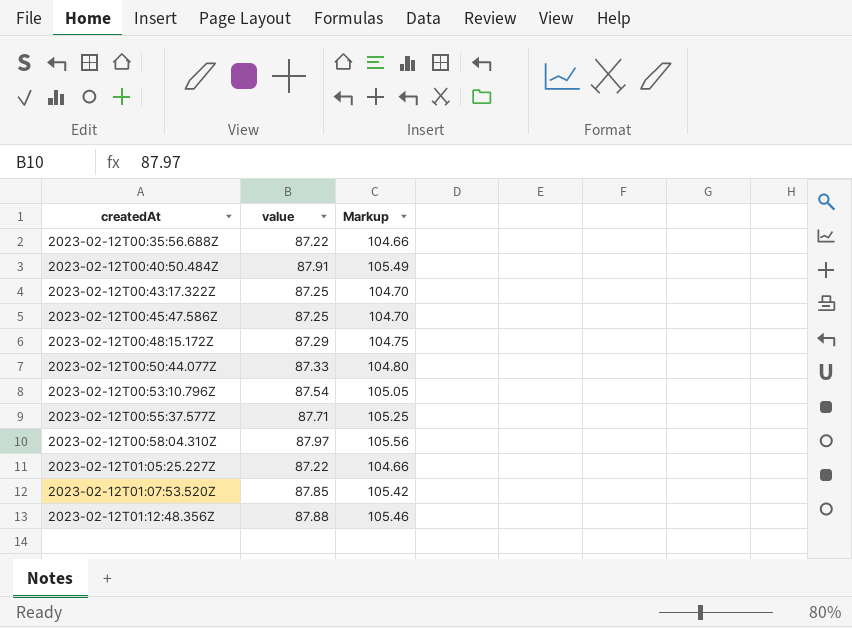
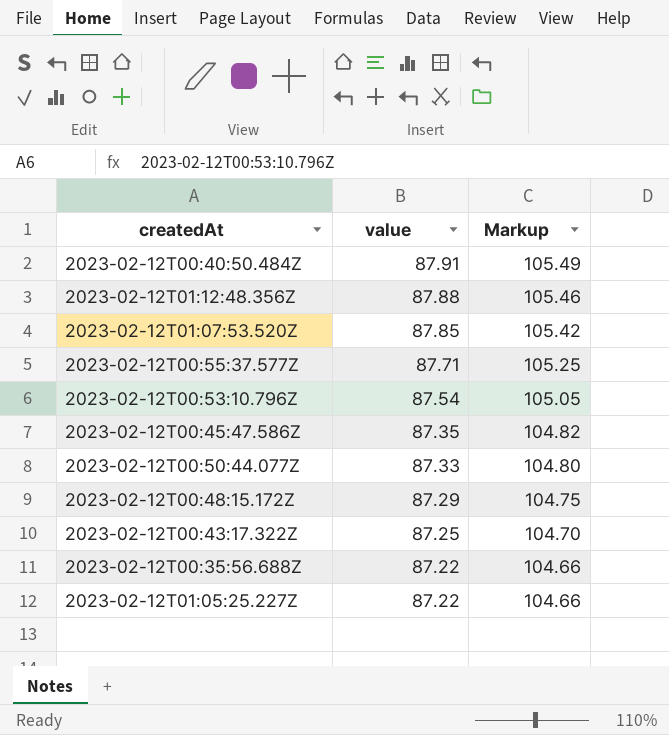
row order: createdAt ascending -> value descending
row 2023-02-12T00:58:04.310Z: 87.97 | 105.56 -> none
2023-02-12T00:45:47.586Z | value: 87.25 -> 87.35
2023-02-12T00:45:47.586Z | Markup: 104.70 -> 104.82

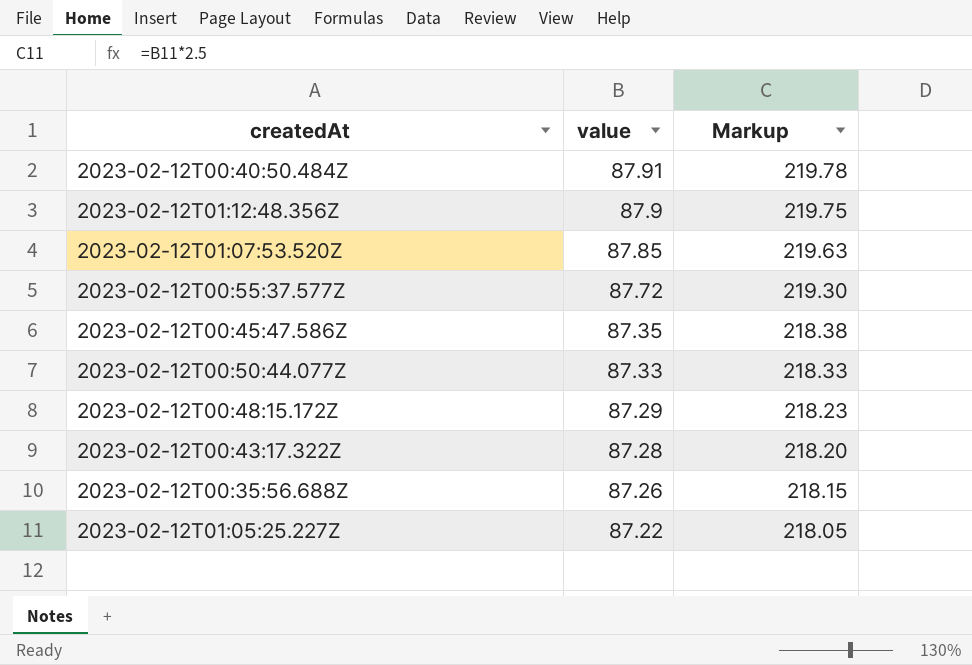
column Markup | formula: [value] * 1.2 -> [value] * 2.5
row 2023-02-12T00:53:10.796Z: 87.54 | 105.05 -> none
2023-02-12T01:12:48.356Z | value: 87.88 -> 87.9
2023-02-12T00:55:37.577Z | value: 87.71 -> 87.72
2023-02-12T00:43:17.322Z | value: 87.25 -> 87.28
2023-02-12T00:35:56.688Z | value: 87.22 -> 87.26

